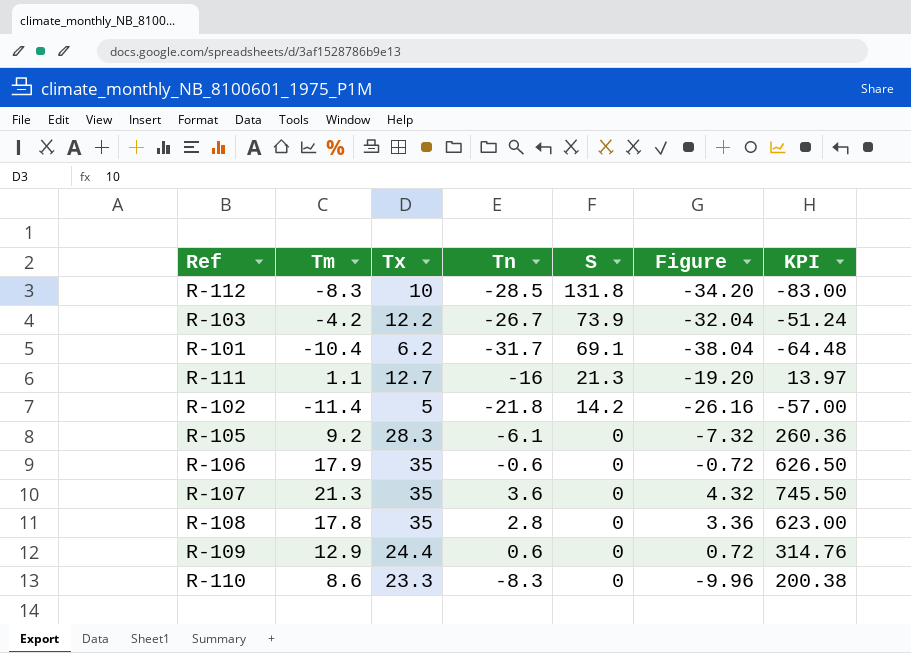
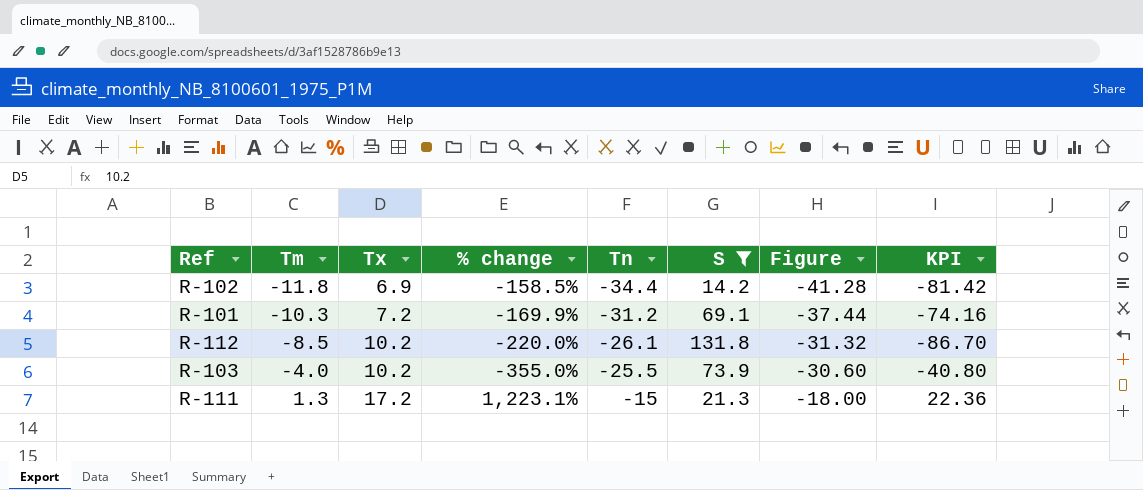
filter: none -> S != 0
row order: S descending -> Tm ascending
column % change | formula: none -> ([Tx] - [Tm]) / [Tm]
R-102 | Tm: -11.4 -> -11.8
R-102 | Tx: 5 -> 6.9
R-102 | Tn: -21.8 -> -34.4
R-102 | Figure: -26.16 -> -41.28
R-102 | KPI: -57.00 -> -81.42
R-101 | Tm: -10.4 -> -10.3
R-101 | Tx: 6.2 -> 7.2
R-101 | Tn: -31.7 -> -31.2
R-101 | Figure: -38.04 -> -37.44
R-101 | KPI: -64.48 -> -74.16
R-112 | Tm: -8.3 -> -8.5
R-112 | Tx: 10 -> 10.2
R-112 | Tn: -28.5 -> -26.1
R-112 | Figure: -34.20 -> -31.32
R-112 | KPI: -83.00 -> -86.70
R-103 | Tm: -4.2 -> -4.0
R-103 | Tx: 12.2 -> 10.2
R-103 | Tn: -26.7 -> -25.5
R-103 | Figure: -32.04 -> -30.60
R-103 | KPI: -51.24 -> -40.80
R-111 | Tm: 1.1 -> 1.3
R-111 | Tx: 12.7 -> 17.2
R-111 | Tn: -16 -> -15
R-111 | Figure: -19.20 -> -18.00
R-111 | KPI: 13.97 -> 22.36

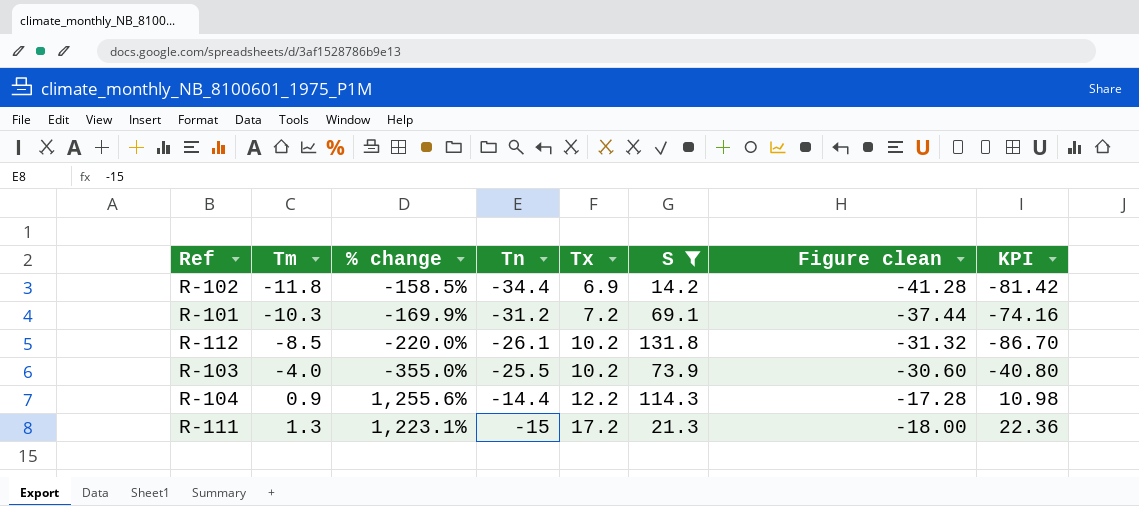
column Tx | position: 3 -> 5
column name: Figure -> Figure clean
row R-104: none -> 0.9 | 1,255.6% | -14.4 | 12.2 | 114.3 | -17.28 | 10.98

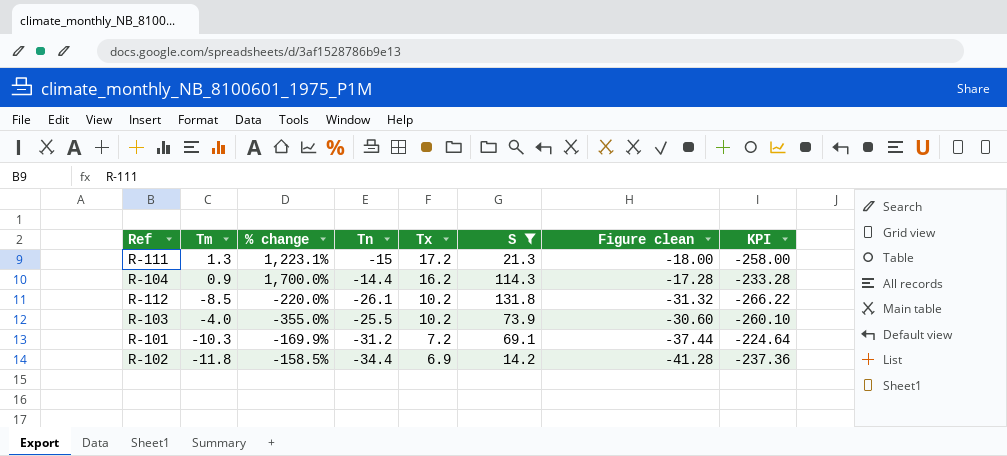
row order: Tm ascending -> Tx descending
column KPI | formula: [Tm] * [Tx] -> [Tn] * [Tx]
R-104 | % change: 1,255.6% -> 1,700.0%
R-104 | Tx: 12.2 -> 16.2

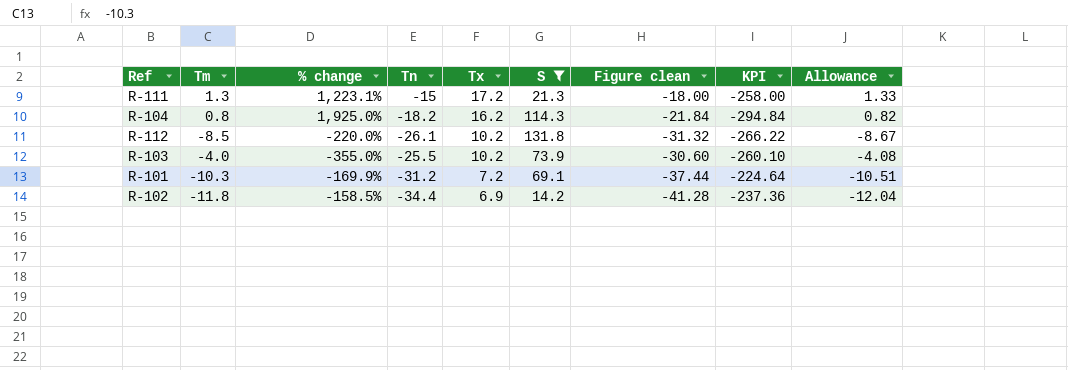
column Allowance | formula: none -> [Tm] * 1.02
R-104 | Tm: 0.9 -> 0.8
R-104 | % change: 1,700.0% -> 1,925.0%
R-104 | Tn: -14.4 -> -18.2
R-104 | Figure clean: -17.28 -> -21.84
R-104 | KPI: -233.28 -> -294.84

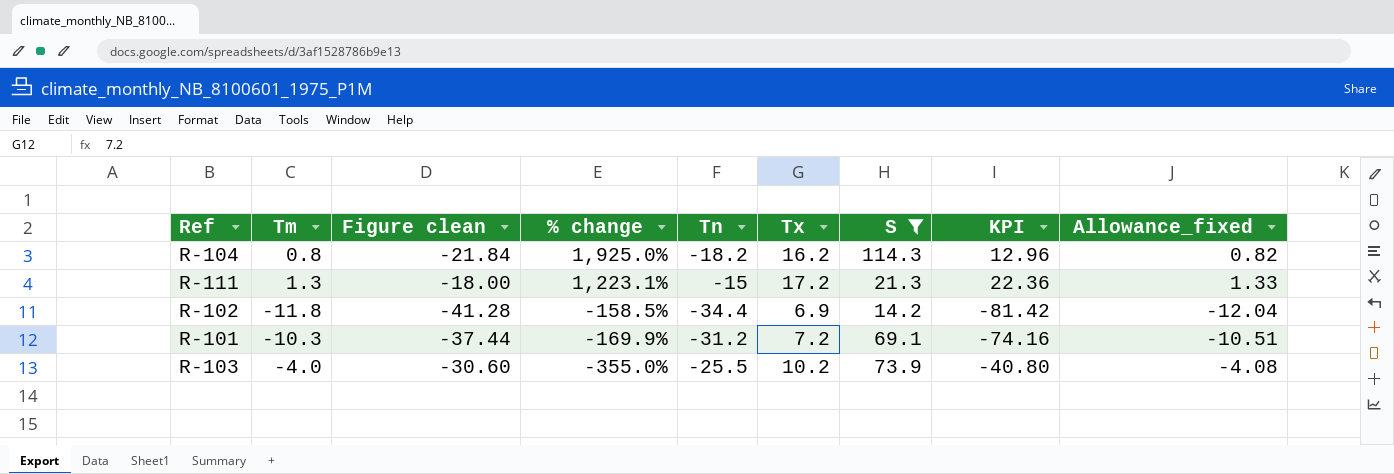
row order: Tx descending -> % change descending
column Figure clean | position: 7 -> 3
column KPI | formula: [Tn] * [Tx] -> [Tm] * [Tx]
column name: Allowance -> Allowance_fixed
row R-112: -8.5 | -220.0% | -26.1 | 10.2 | 131.8 | -31.32 | -266.22 | -8.67 -> none

